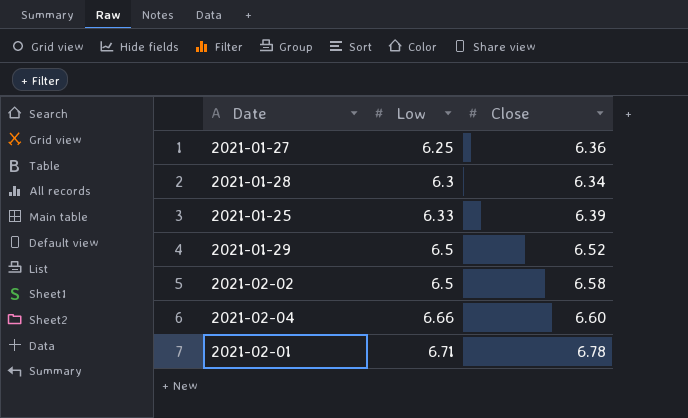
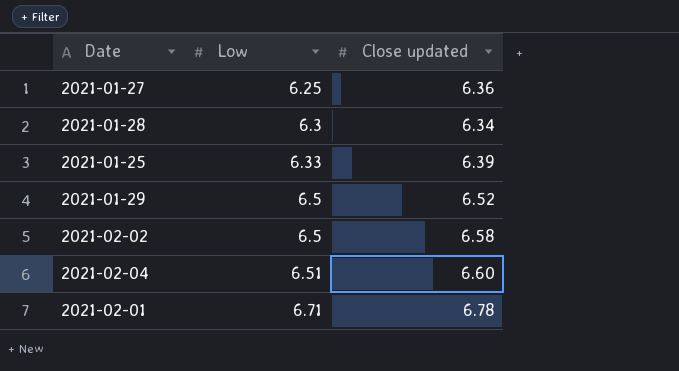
column name: Close -> Close updated
2021-02-04 | Low: 6.66 -> 6.51

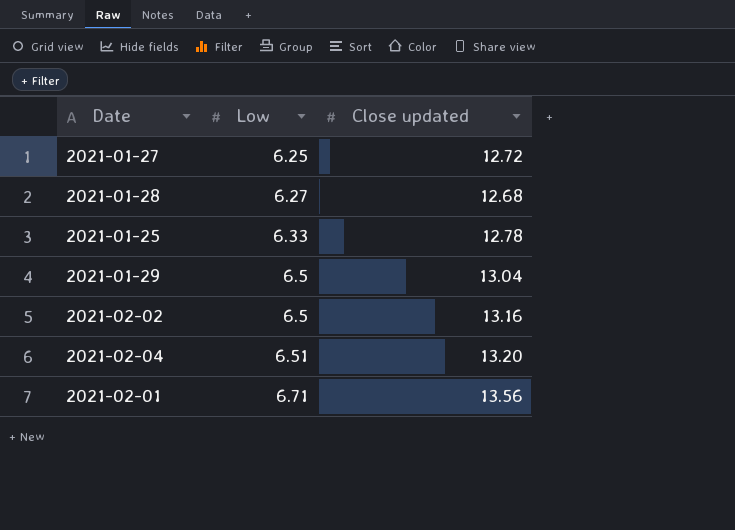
2021-01-27 | Close updated: 6.36 -> 12.72
2021-01-28 | Low: 6.3 -> 6.27
2021-01-28 | Close updated: 6.34 -> 12.68
2021-01-25 | Close updated: 6.39 -> 12.78
2021-01-29 | Close updated: 6.52 -> 13.04
2021-02-02 | Close updated: 6.58 -> 13.16
2021-02-04 | Close updated: 6.60 -> 13.20
2021-02-01 | Close updated: 6.78 -> 13.56

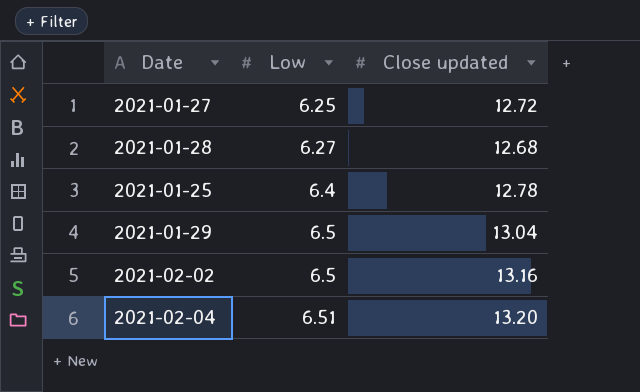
row 2021-02-01: 6.71 | 13.56 -> none
2021-01-25 | Low: 6.33 -> 6.4

